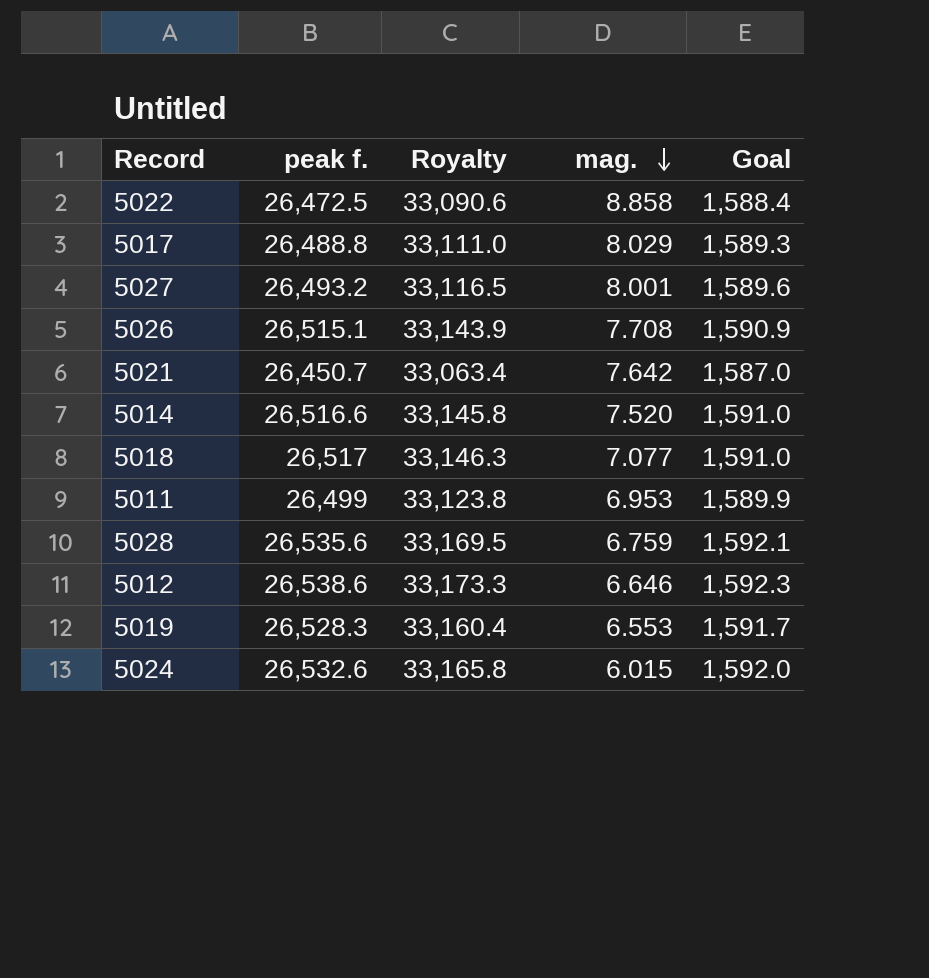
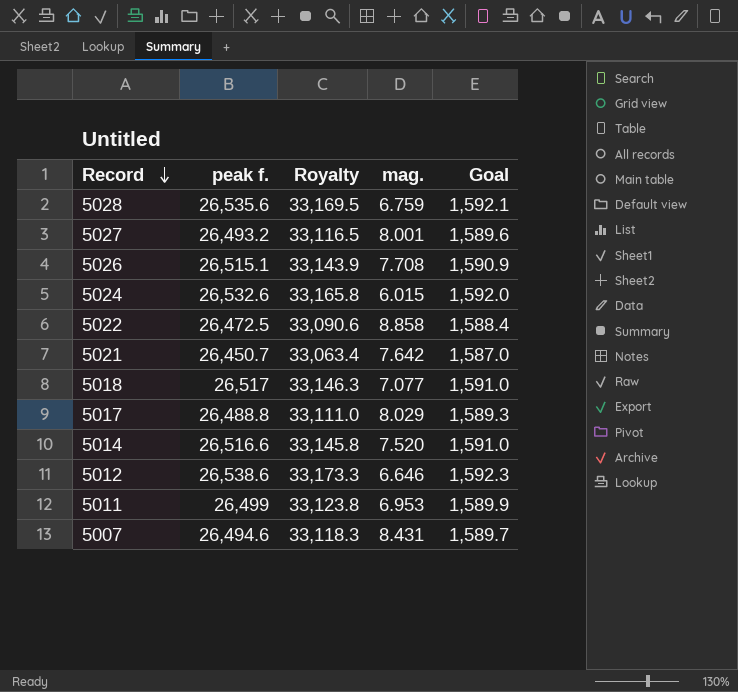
row order: mag. descending -> Record descending
row 5019: 26,528.3 | 33,160.4 | 6.553 | 1,591.7 -> none
row 5007: none -> 26,494.6 | 33,118.3 | 8.431 | 1,589.7

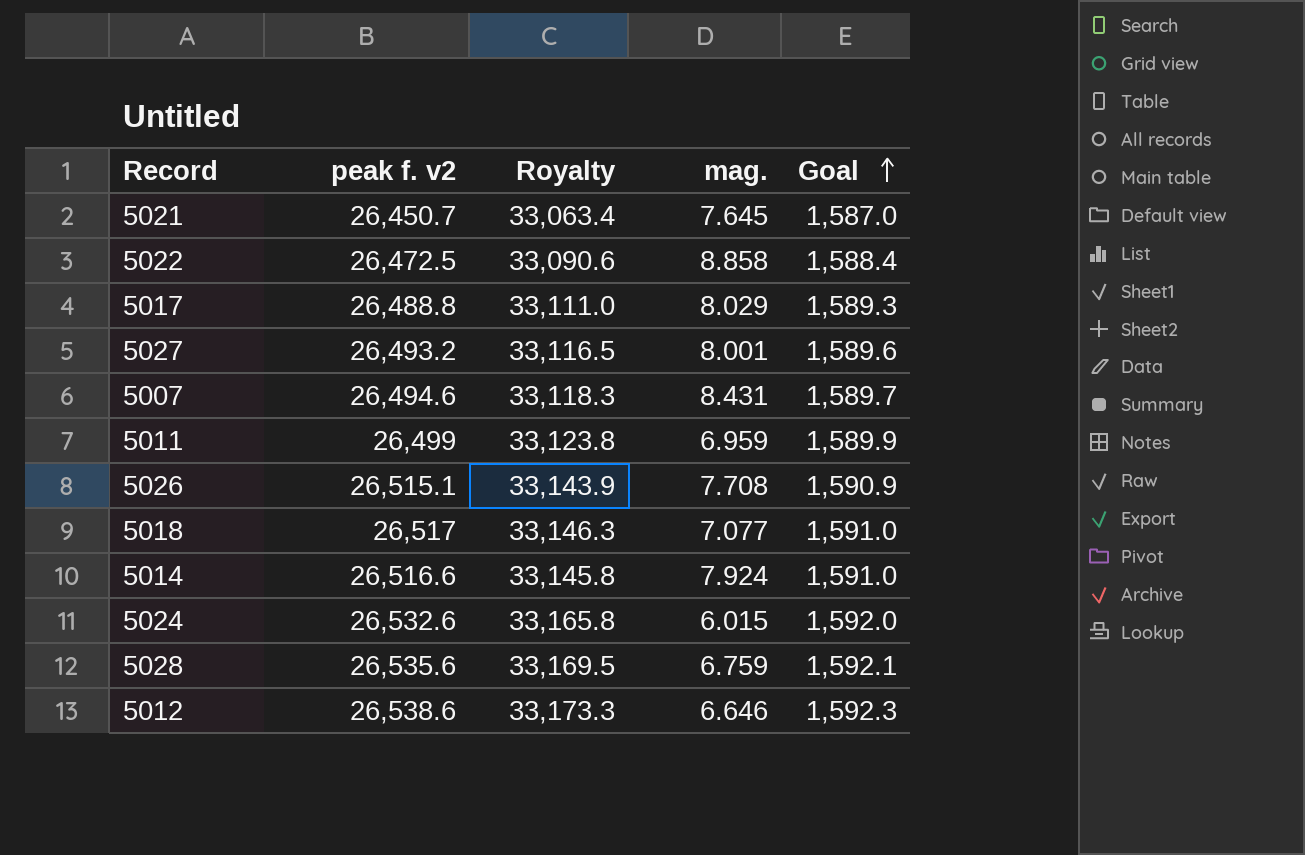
row order: Record descending -> Goal ascending
column name: peak f. -> peak f. v2
5021 | mag.: 7.642 -> 7.645
5011 | mag.: 6.953 -> 6.959
5014 | mag.: 7.520 -> 7.924

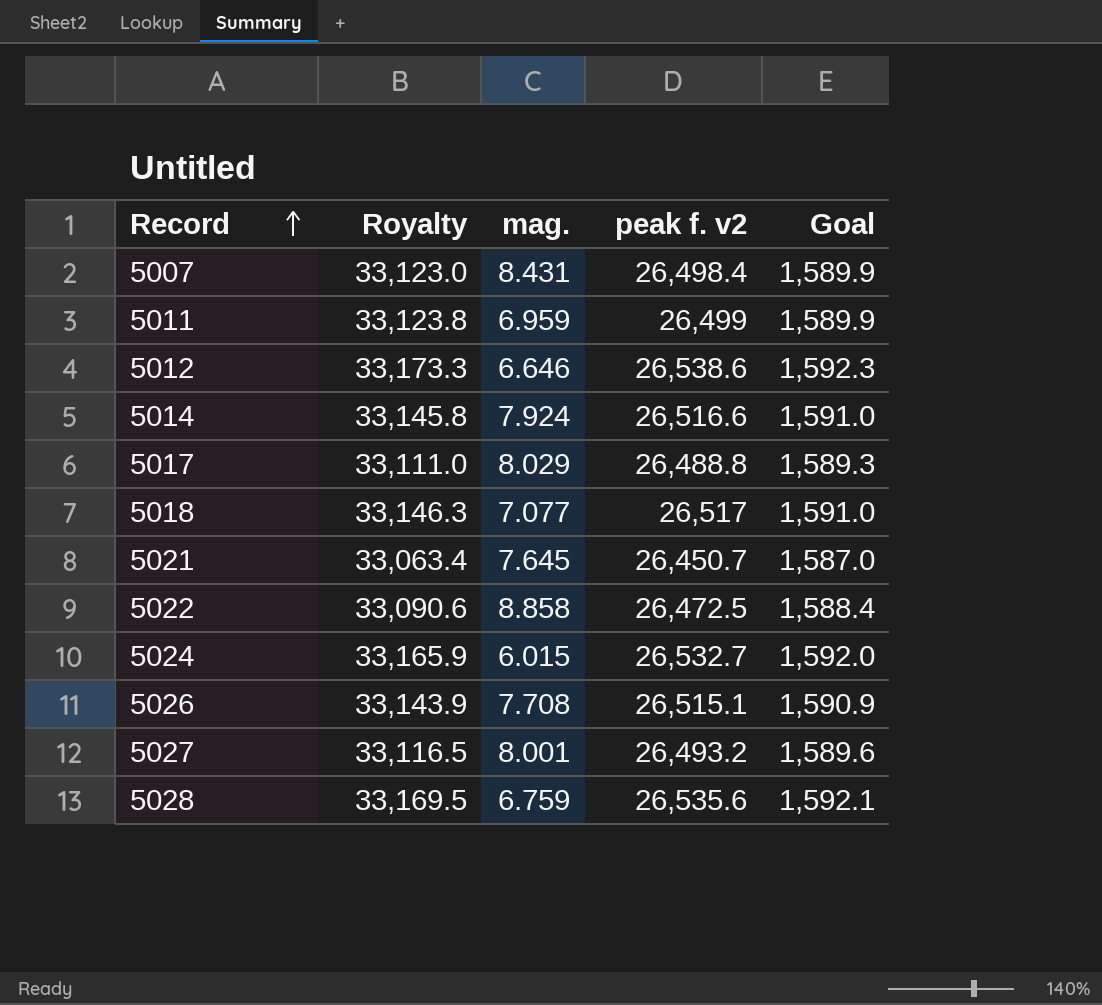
row order: Goal ascending -> Record ascending
column peak f. v2 | position: 2 -> 4
5007 | Royalty: 33,118.3 -> 33,123.0
5007 | peak f. v2: 26,494.6 -> 26,498.4
5007 | Goal: 1,589.7 -> 1,589.9
5024 | Royalty: 33,165.8 -> 33,165.9
5024 | peak f. v2: 26,532.6 -> 26,532.7

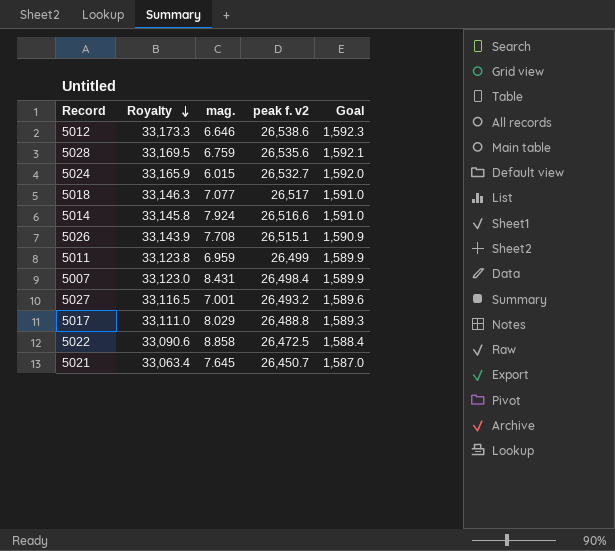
row order: Record ascending -> Royalty descending
5027 | mag.: 8.001 -> 7.001

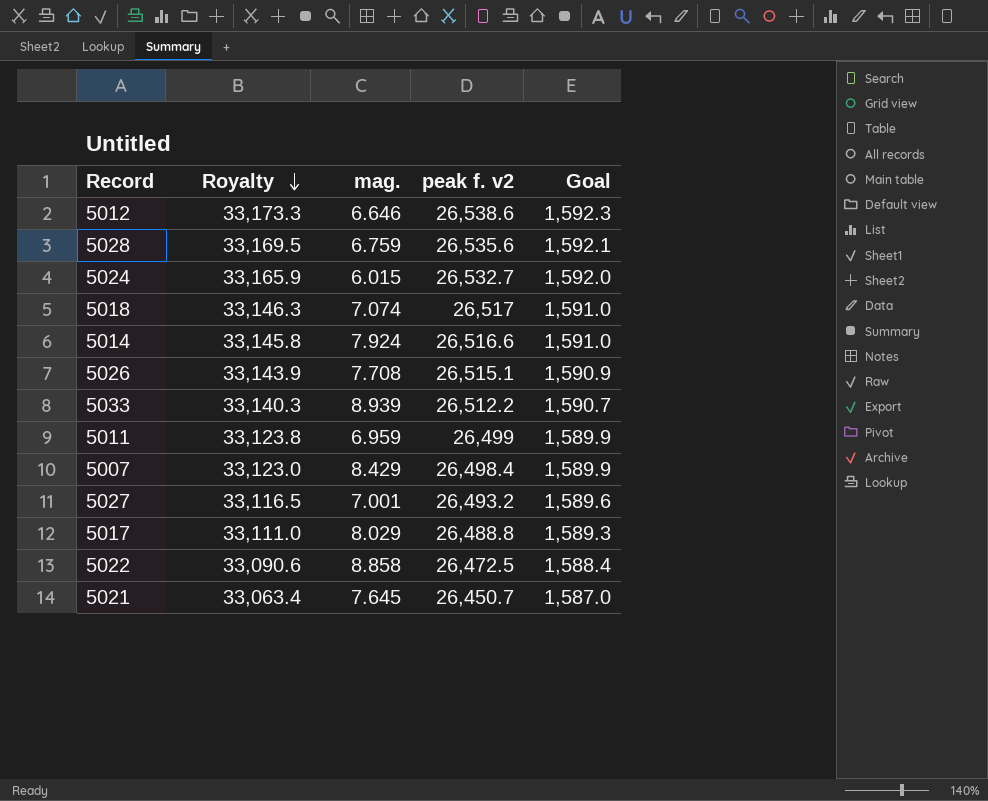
5018 | mag.: 7.077 -> 7.074
row 5033: none -> 33,140.3 | 8.939 | 26,512.2 | 1,590.7
5007 | mag.: 8.431 -> 8.429

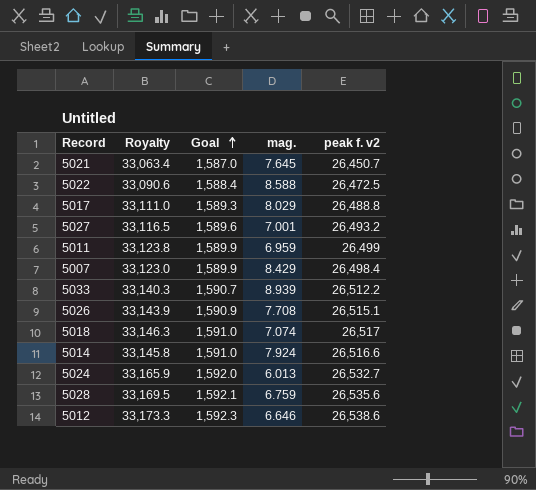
row order: Royalty descending -> Goal ascending
column Goal | position: 5 -> 3
5022 | mag.: 8.858 -> 8.588
5024 | mag.: 6.015 -> 6.013

